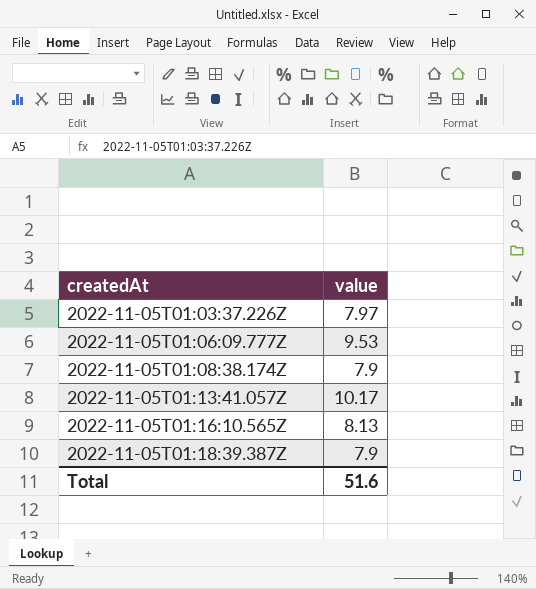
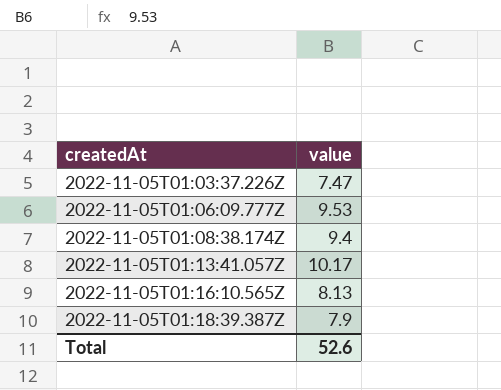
2022-11-05T01:03:37.226Z | value: 7.97 -> 7.47
2022-11-05T01:08:38.174Z | value: 7.9 -> 9.4
Total | value: 51.6 -> 52.6

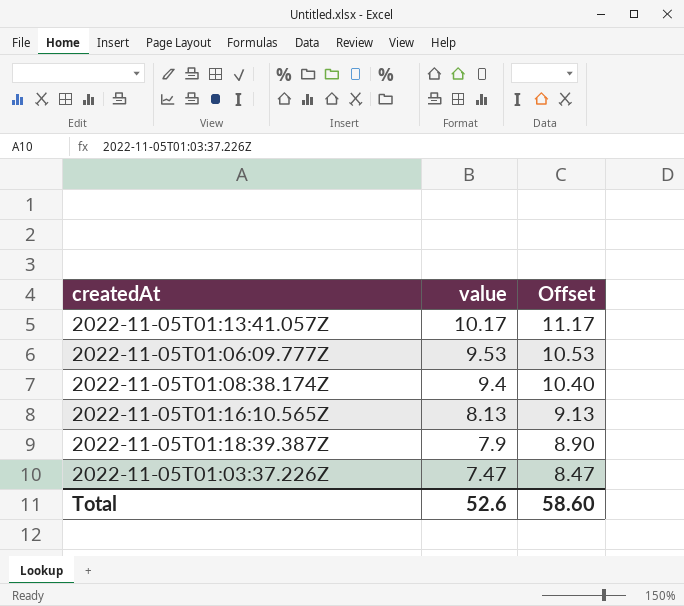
row order: createdAt ascending -> value descending
column Offset | formula: none -> [value] + 1

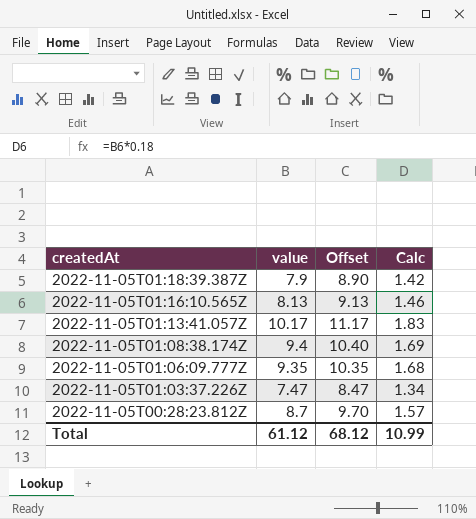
row order: value descending -> createdAt descending
column Calc | formula: none -> [value] * 0.18
2022-11-05T01:06:09.777Z | value: 9.53 -> 9.35
2022-11-05T01:06:09.777Z | Offset: 10.53 -> 10.35
row 2022-11-05T00:28:23.812Z: none -> 8.7 | 9.70 | 1.57
Total | value: 52.6 -> 61.12
Total | Offset: 58.60 -> 68.12

